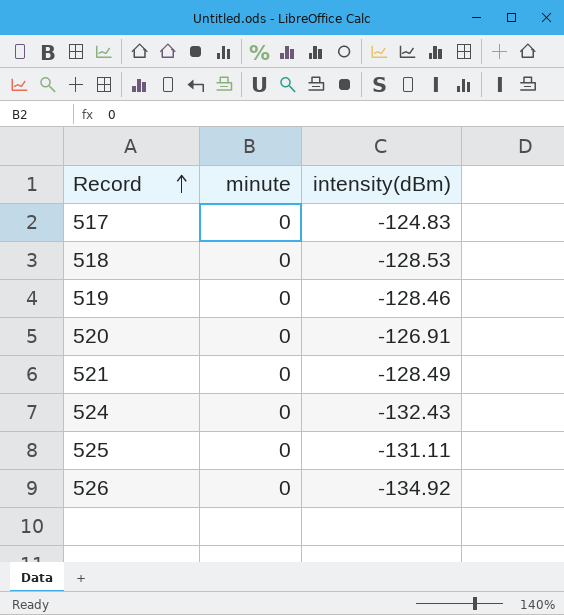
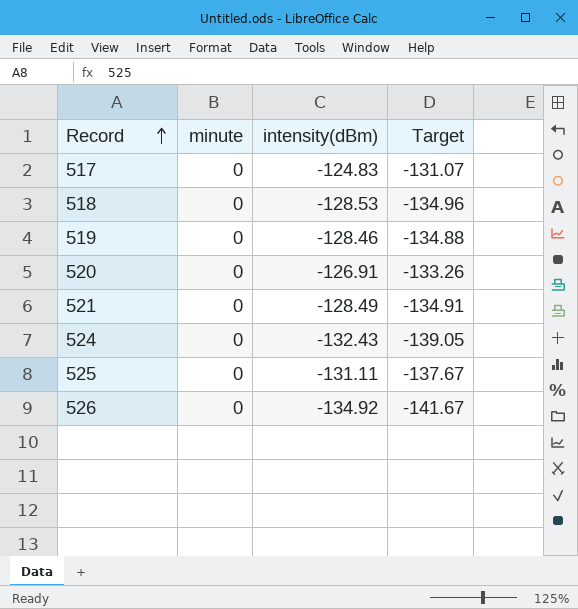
column Target | formula: none -> [intensity(dBm)] * 1.05

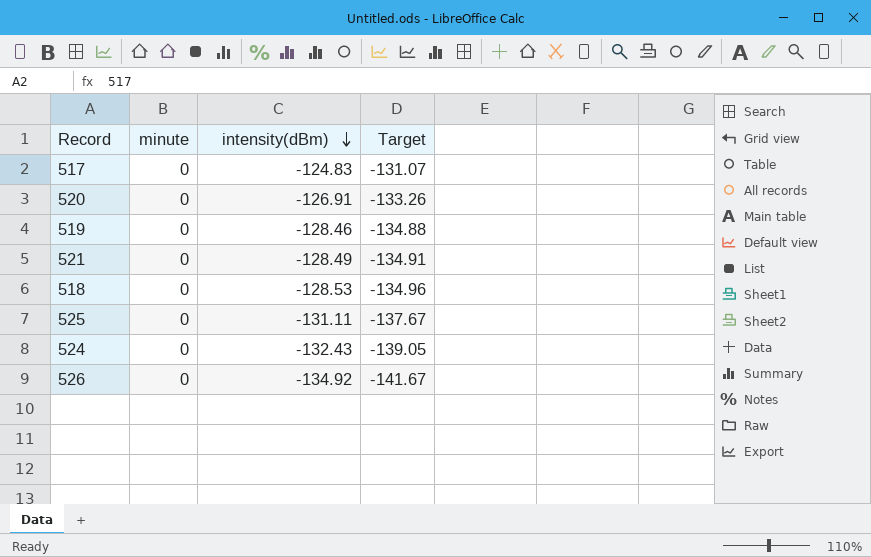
row order: Record ascending -> intensity(dBm) descending

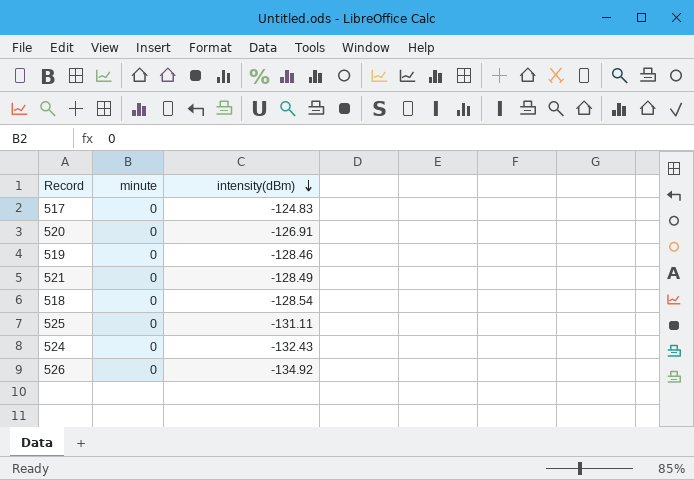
column Target | formula: [intensity(dBm)] * 1.05 -> none
518 | intensity(dBm): -128.53 -> -128.54

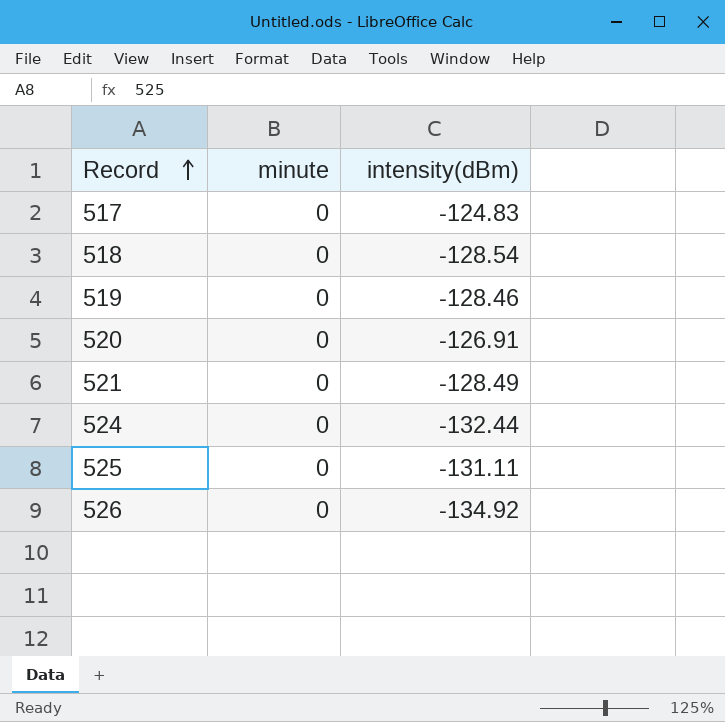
row order: intensity(dBm) descending -> Record ascending
524 | intensity(dBm): -132.43 -> -132.44

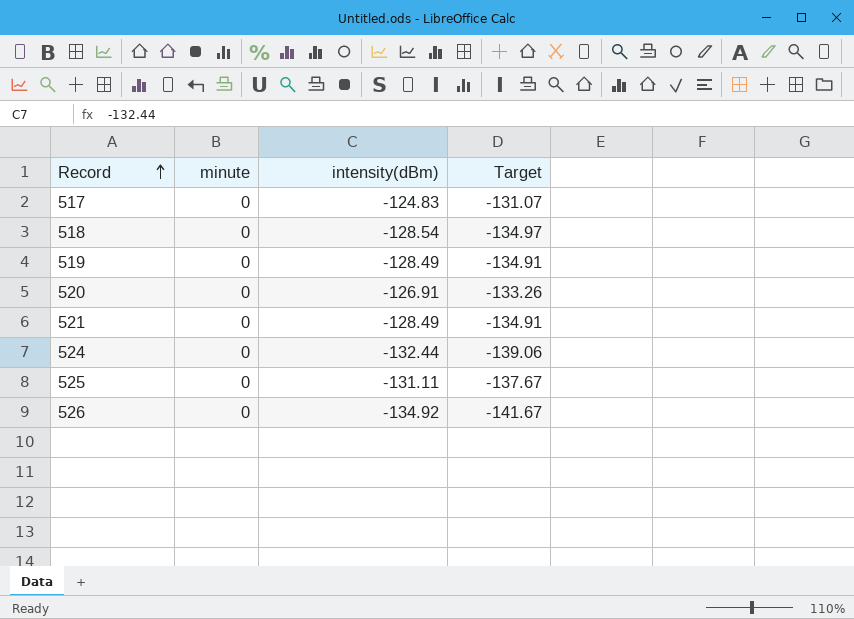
column Target | formula: none -> [intensity(dBm)] * 1.05
519 | intensity(dBm): -128.46 -> -128.49

